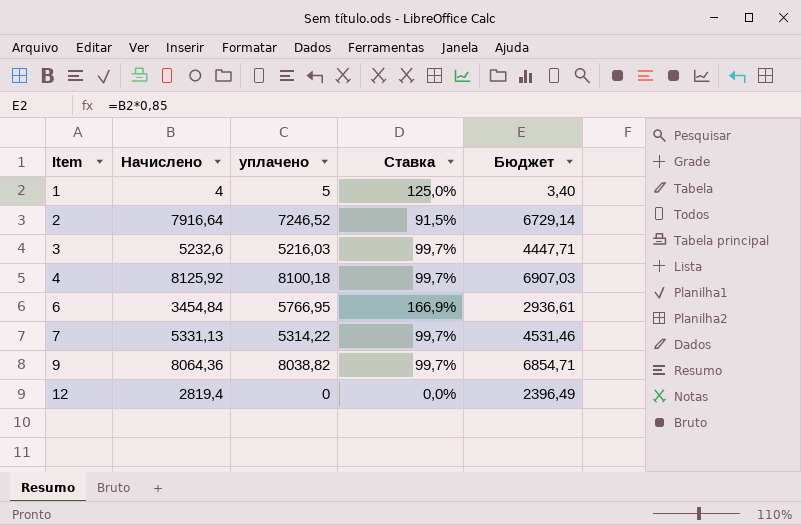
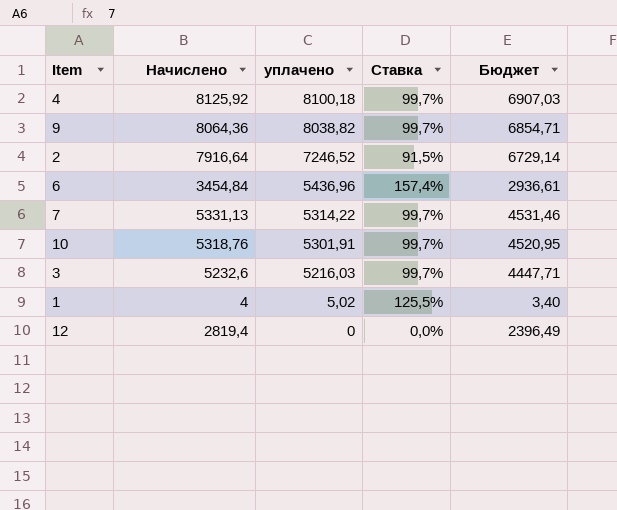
row order: Item ascending -> уплачено descending
6 | уплачено: 5766,95 -> 5436,96
6 | Ставка: 166,9% -> 157,4%
row 10: none -> 5318,76 | 5301,91 | 99,7% | 4520,95
1 | уплачено: 5 -> 5,02
1 | Ставка: 125,0% -> 125,5%

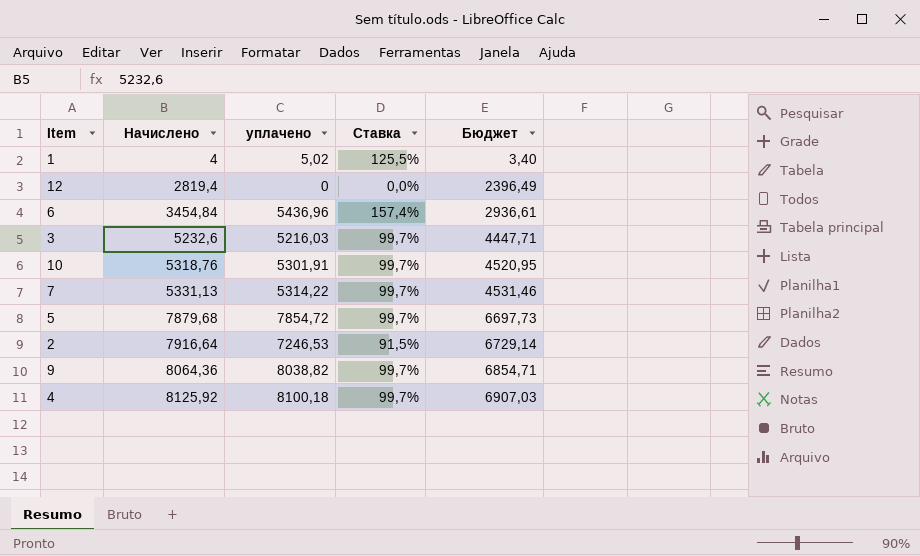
row order: уплачено descending -> Начислено ascending
row 5: none -> 7879,68 | 7854,72 | 99,7% | 6697,73
2 | уплачено: 7246,52 -> 7246,53

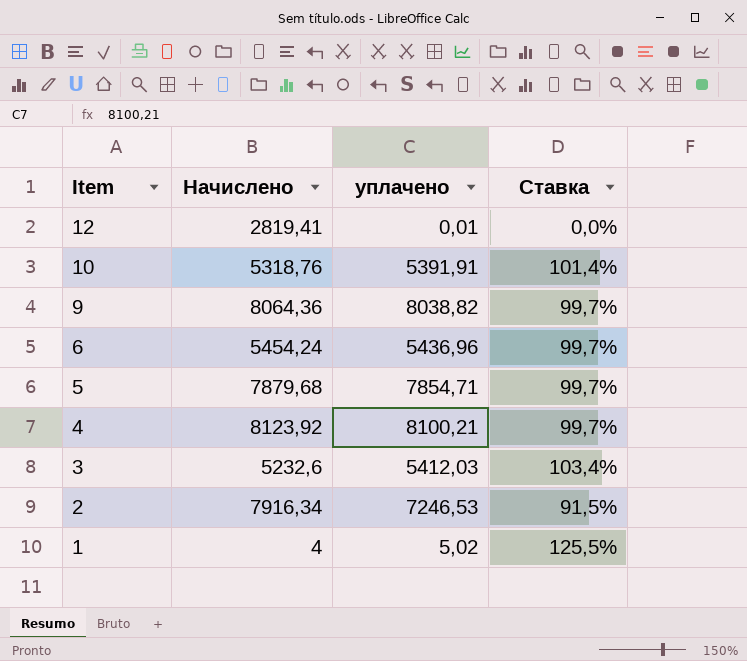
row order: Начислено ascending -> Item descending
column Бюджет | formula: [Начислено] * 0,85 -> none
row 7: 5331,13 | 5314,22 | 99,7% | 4531,46 -> none
12 | Начислено: 2819,4 -> 2819,41
12 | уплачено: 0 -> 0,01
10 | уплачено: 5301,91 -> 5391,91
10 | Ставка: 99,7% -> 101,4%
6 | Начислено: 3454,84 -> 5454,24
6 | Ставка: 157,4% -> 99,7%
5 | уплачено: 7854,72 -> 7854,71
4 | Начислено: 8125,92 -> 8123,92
4 | уплачено: 8100,18 -> 8100,21
3 | уплачено: 5216,03 -> 5412,03
3 | Ставка: 99,7% -> 103,4%
2 | Начислено: 7916,64 -> 7916,34

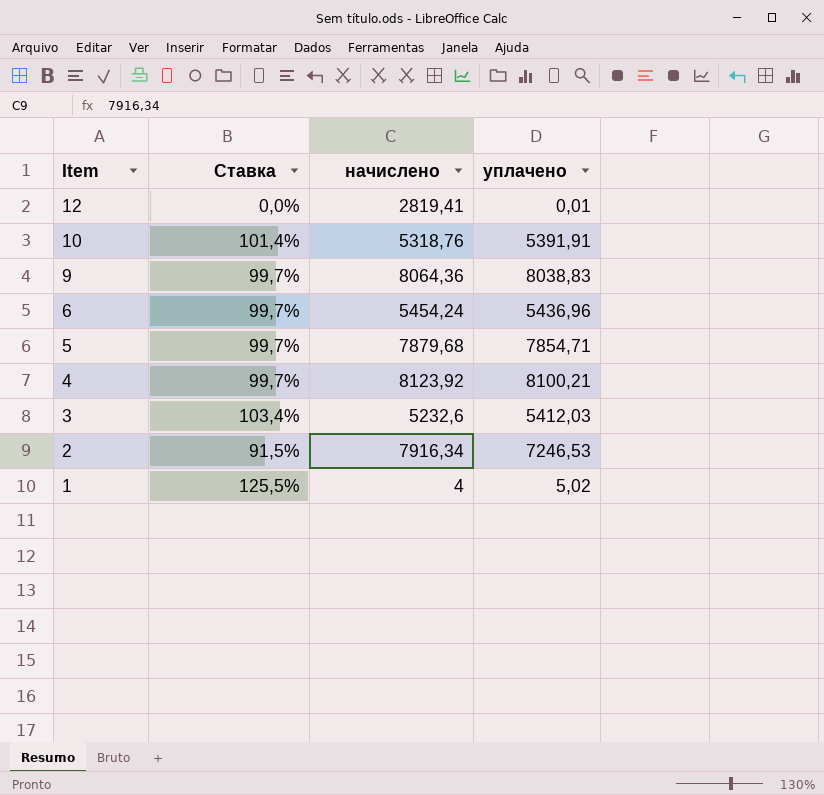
column Ставка | position: 4 -> 2
column name: Начислено -> начислено
9 | уплачено: 8038,82 -> 8038,83

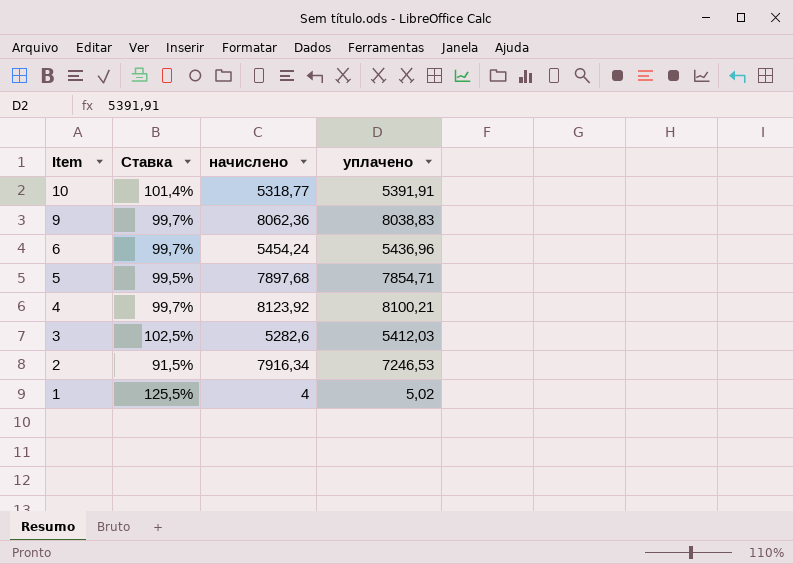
row 12: 0,0% | 2819,41 | 0,01 -> none
10 | начислено: 5318,76 -> 5318,77
9 | начислено: 8064,36 -> 8062,36
5 | Ставка: 99,7% -> 99,5%
5 | начислено: 7879,68 -> 7897,68
3 | Ставка: 103,4% -> 102,5%
3 | начислено: 5232,6 -> 5282,6

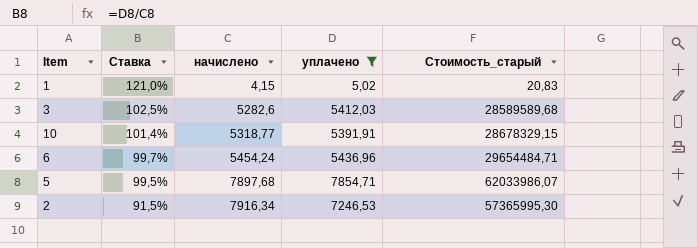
filter: none -> уплачено <= 7854,71
row order: Item descending -> Ставка descending
column Стоимость_старый | formula: none -> [начислено] * [уплачено]
1 | Ставка: 125,5% -> 121,0%
1 | начислено: 4 -> 4,15

